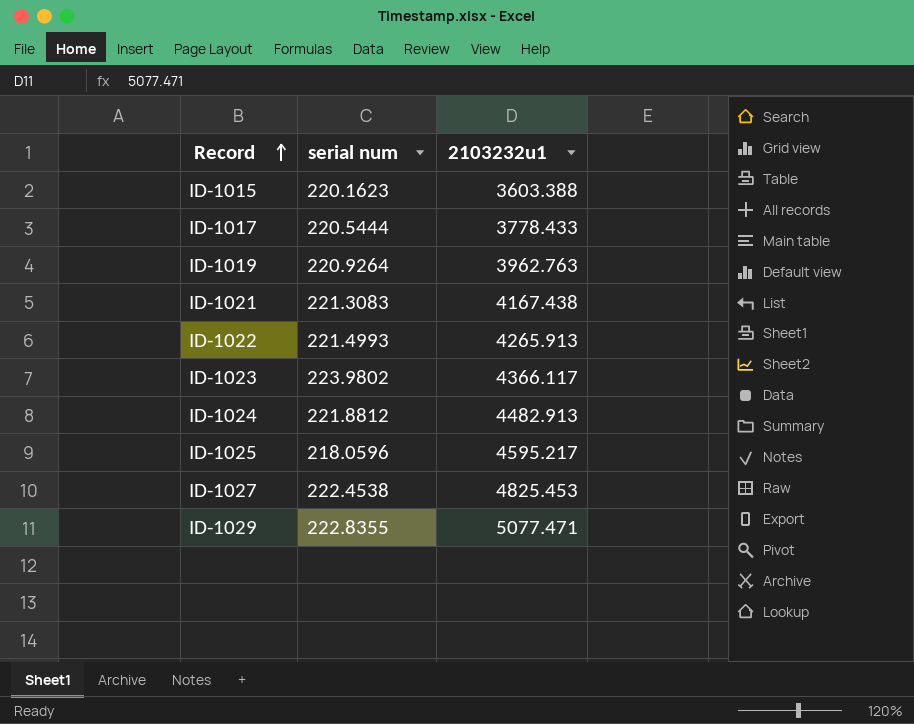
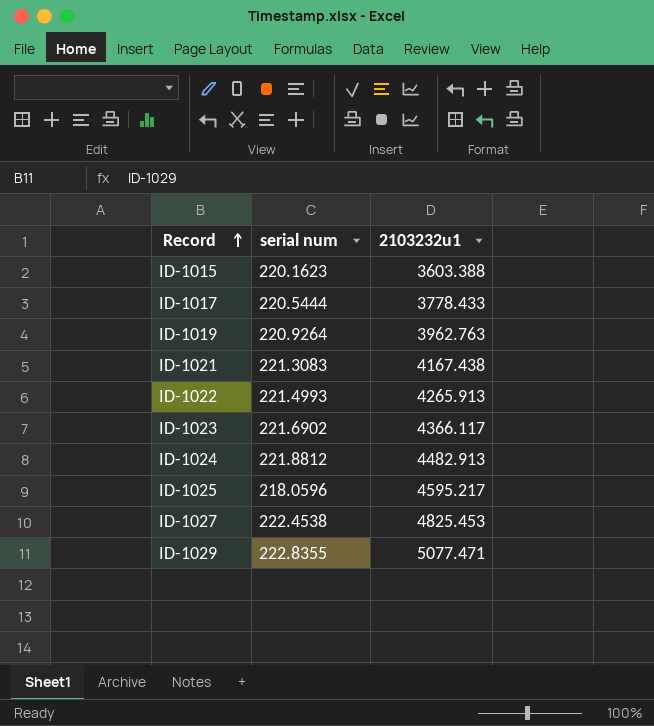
ID-1023 | serial num: 223.9802 -> 221.6902

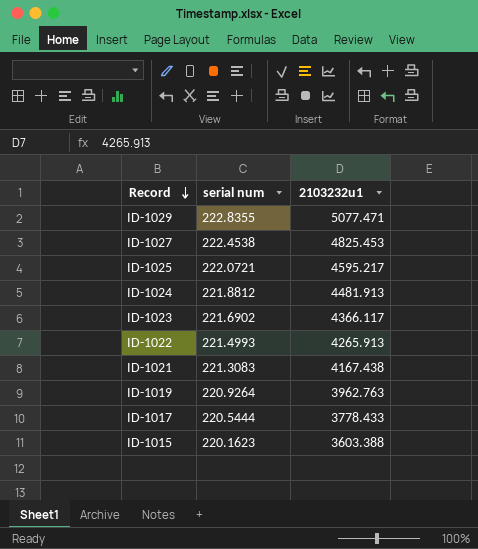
row order: Record ascending -> Record descending
ID-1025 | serial num: 218.0596 -> 222.0721
ID-1024 | 2103232u1: 4482.913 -> 4481.913

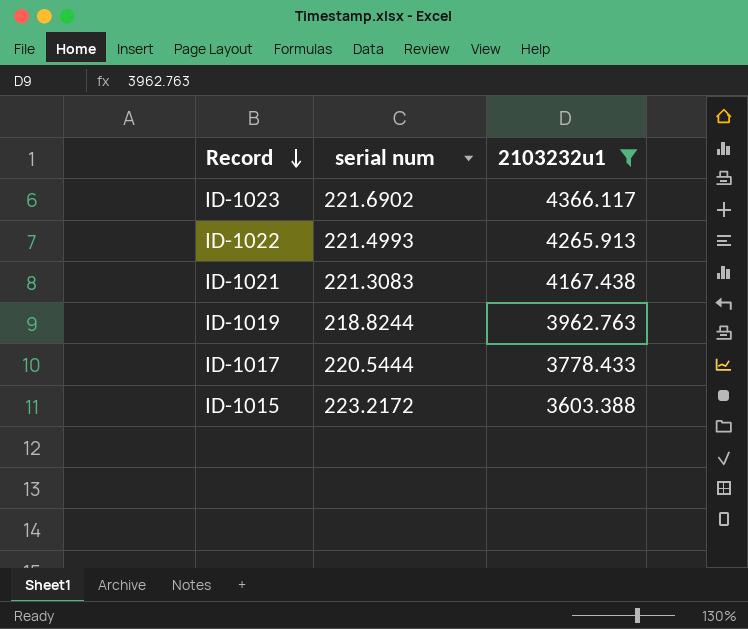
filter: none -> 2103232u1 <= 4366.117
ID-1019 | serial num: 220.9264 -> 218.8244
ID-1015 | serial num: 220.1623 -> 223.2172

